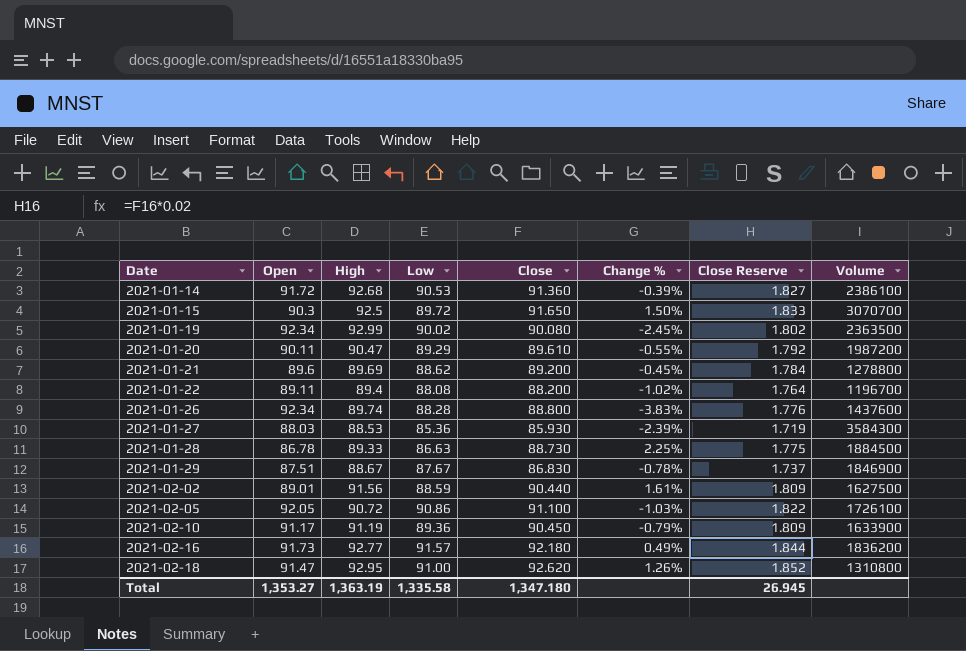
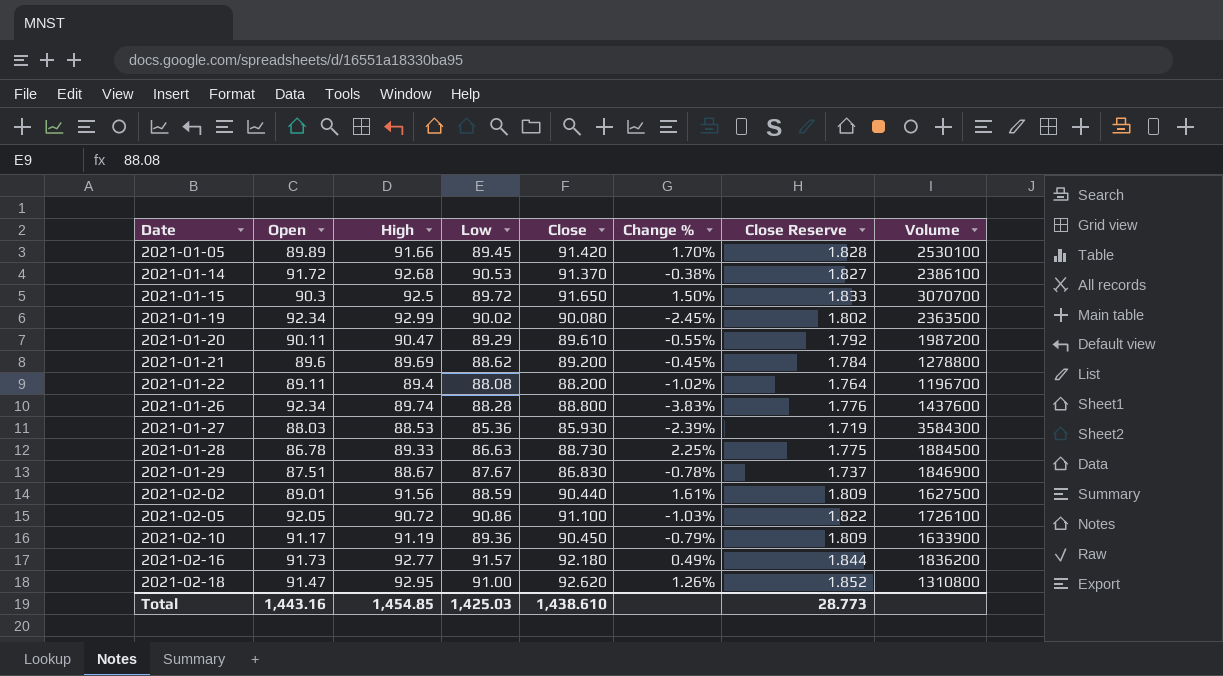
row 2021-01-05: none -> 89.89 | 91.66 | 89.45 | 91.420 | 1.70% | 1.828 | 2530100
2021-01-14 | Close: 91.360 -> 91.370
2021-01-14 | Change %: -0.39% -> -0.38%
Total | Open: 1,353.27 -> 1,443.16
Total | High: 1,363.19 -> 1,454.85
Total | Low: 1,335.58 -> 1,425.03
Total | Close: 1,347.180 -> 1,438.610
Total | Close Reserve: 26.945 -> 28.773

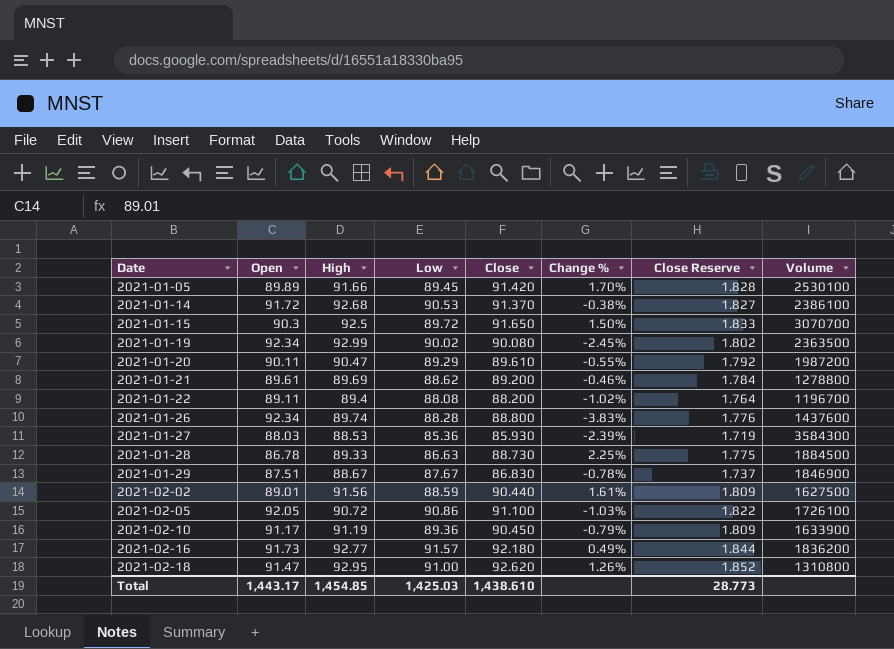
2021-01-21 | Open: 89.6 -> 89.61
2021-01-21 | Change %: -0.45% -> -0.46%
Total | Open: 1,443.16 -> 1,443.17

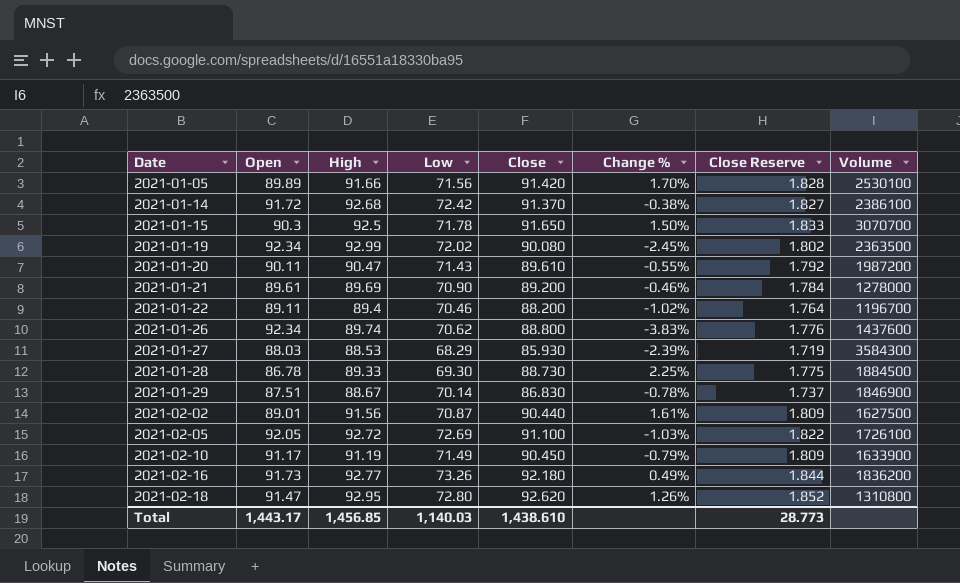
2021-01-05 | Low: 89.45 -> 71.56
2021-01-14 | Low: 90.53 -> 72.42
2021-01-15 | Low: 89.72 -> 71.78
2021-01-19 | Low: 90.02 -> 72.02
2021-01-20 | Low: 89.29 -> 71.43
2021-01-21 | Low: 88.62 -> 70.90
2021-01-21 | Volume: 1278800 -> 1278000
2021-01-22 | Low: 88.08 -> 70.46
2021-01-26 | Low: 88.28 -> 70.62
2021-01-27 | Low: 85.36 -> 68.29
2021-01-28 | Low: 86.63 -> 69.30
2021-01-29 | Low: 87.67 -> 70.14
2021-02-02 | Low: 88.59 -> 70.87
2021-02-05 | High: 90.72 -> 92.72
2021-02-05 | Low: 90.86 -> 72.69
2021-02-10 | Low: 89.36 -> 71.49
2021-02-16 | Low: 91.57 -> 73.26
2021-02-18 | Low: 91.00 -> 72.80
Total | High: 1,454.85 -> 1,456.85
Total | Low: 1,425.03 -> 1,140.03

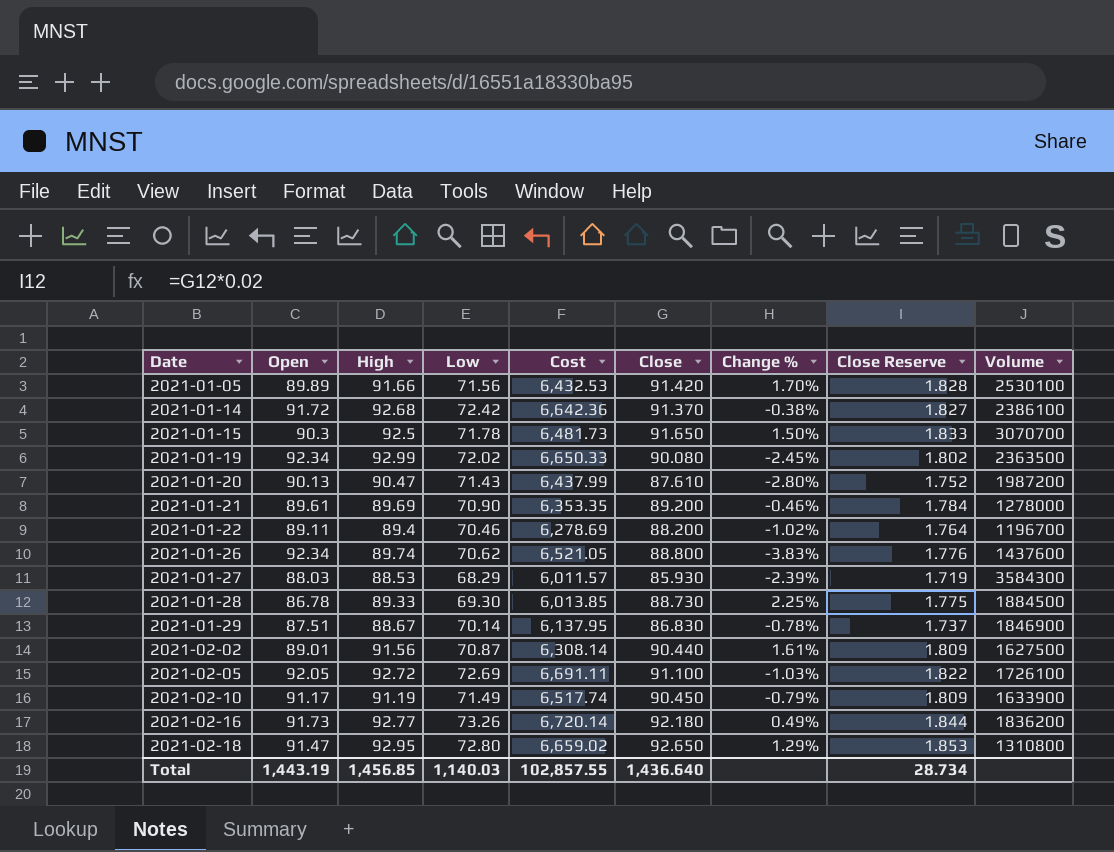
column Cost | formula: none -> [Open] * [Low]
2021-01-20 | Open: 90.11 -> 90.13
2021-01-20 | Close: 89.610 -> 87.610
2021-01-20 | Change %: -0.55% -> -2.80%
2021-01-20 | Close Reserve: 1.792 -> 1.752
2021-02-18 | Close: 92.620 -> 92.650
2021-02-18 | Change %: 1.26% -> 1.29%
2021-02-18 | Close Reserve: 1.852 -> 1.853
Total | Open: 1,443.17 -> 1,443.19
Total | Close: 1,438.610 -> 1,436.640
Total | Close Reserve: 28.773 -> 28.734

